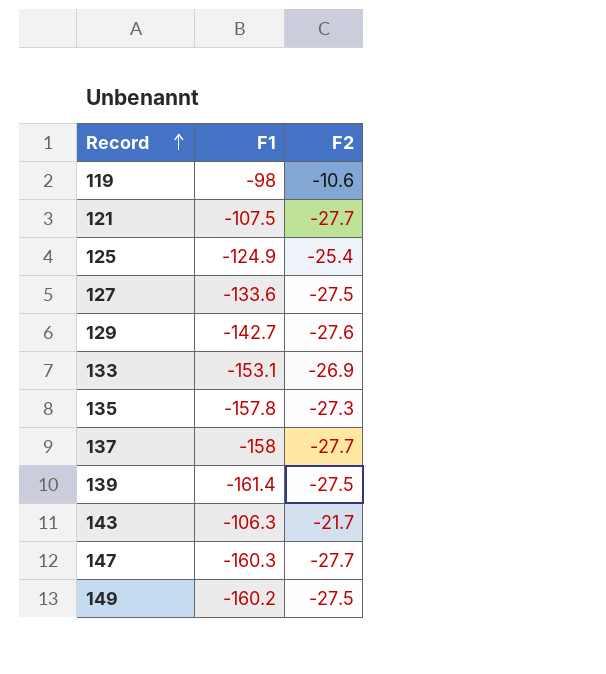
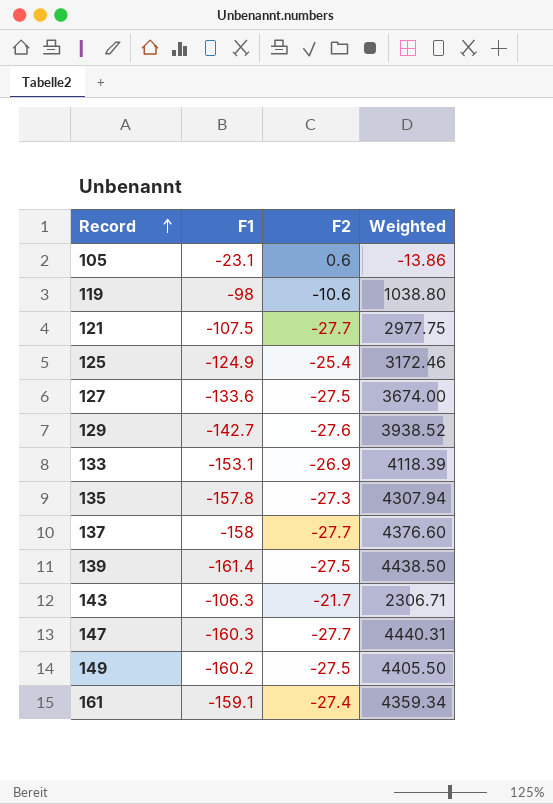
column Weighted | formula: none -> [F1] * [F2]
row 105: none -> -23.1 | 0.6 | -13.86
row 161: none -> -159.1 | -27.4 | 4359.34

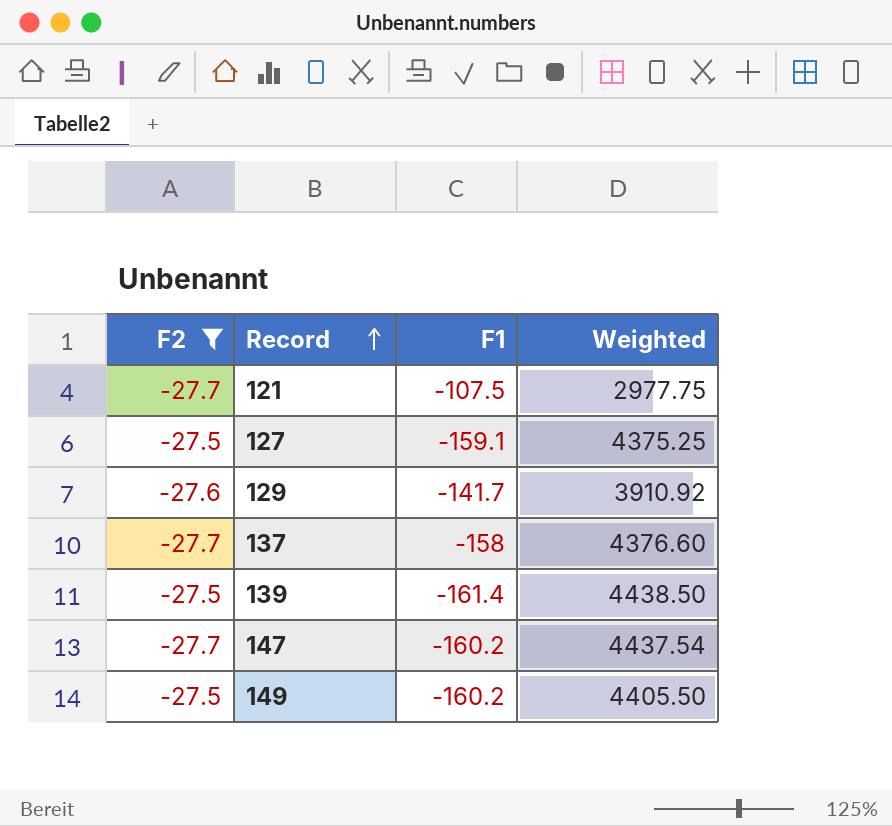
filter: none -> F2 <= -27.5
column F2 | position: 3 -> 1
127 | F1: -133.6 -> -159.1
127 | Weighted: 3674.00 -> 4375.25
129 | F1: -142.7 -> -141.7
129 | Weighted: 3938.52 -> 3910.92
147 | F1: -160.3 -> -160.2
147 | Weighted: 4440.31 -> 4437.54

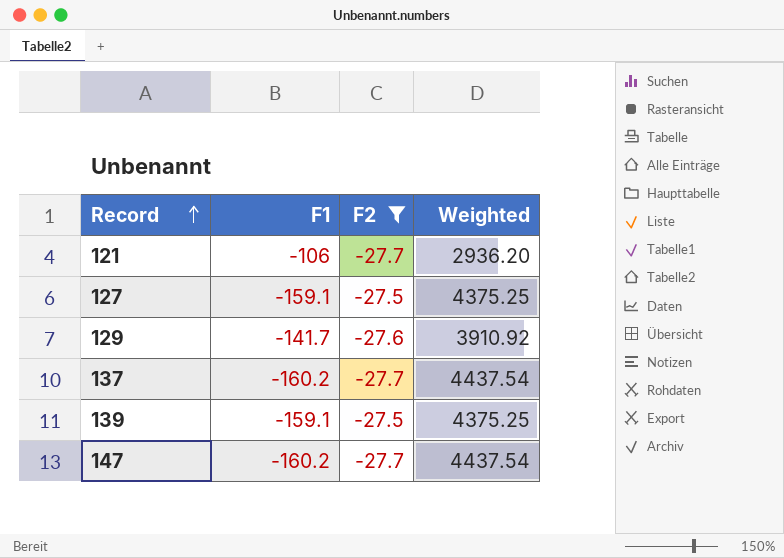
column F2 | position: 1 -> 3
row 149: -27.5 | -160.2 | 4405.50 -> none
121 | F1: -107.5 -> -106
121 | Weighted: 2977.75 -> 2936.20
137 | F1: -158 -> -160.2
137 | Weighted: 4376.60 -> 4437.54
139 | F1: -161.4 -> -159.1
139 | Weighted: 4438.50 -> 4375.25

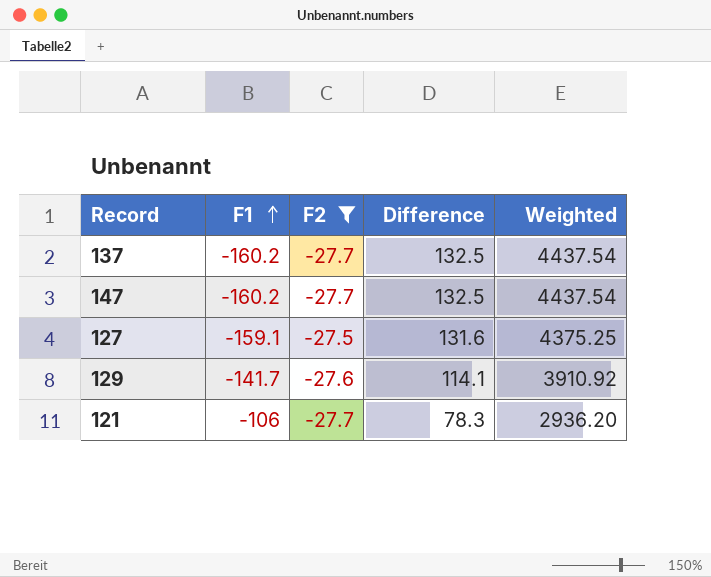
row order: Record ascending -> F1 ascending
column Difference | formula: none -> [F2] - [F1]
row 139: -159.1 | -27.5 | 4375.25 -> none

